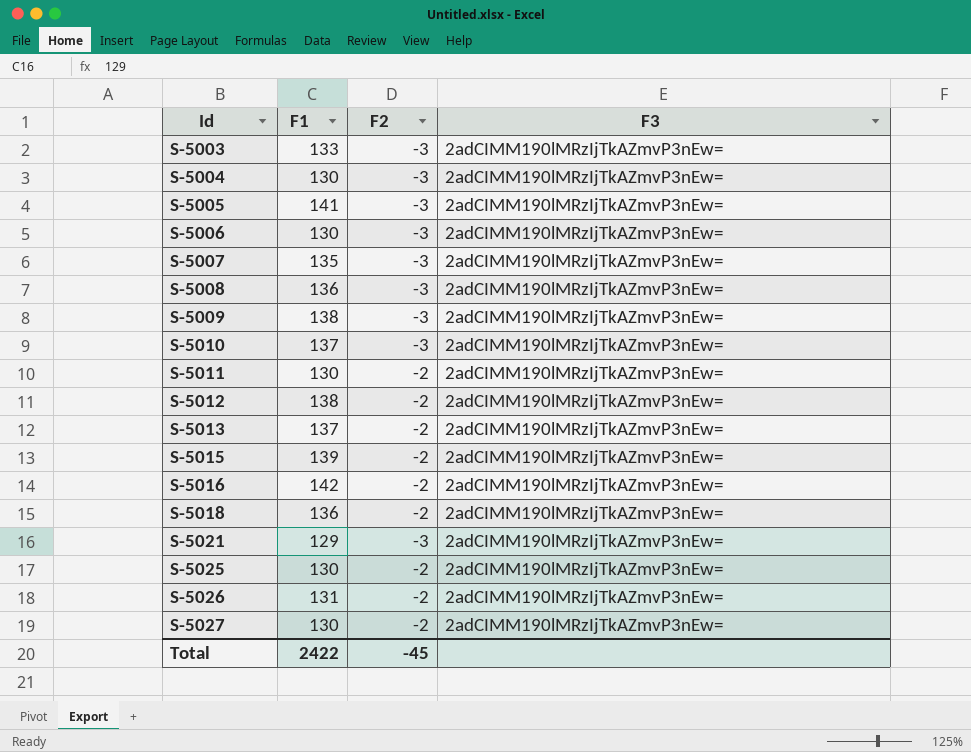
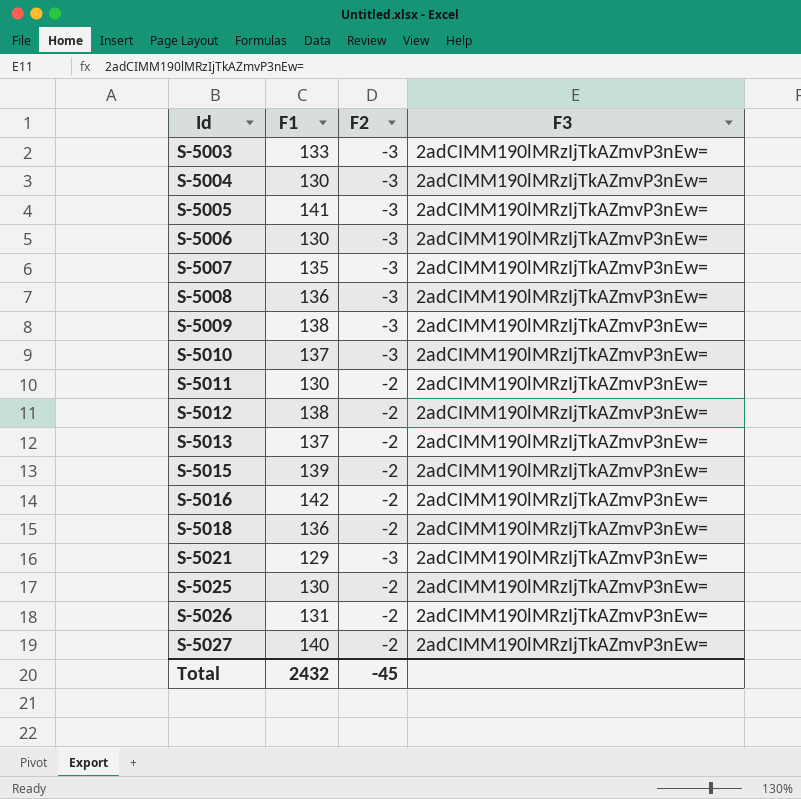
S-5027 | F1: 130 -> 140
Total | F1: 2422 -> 2432

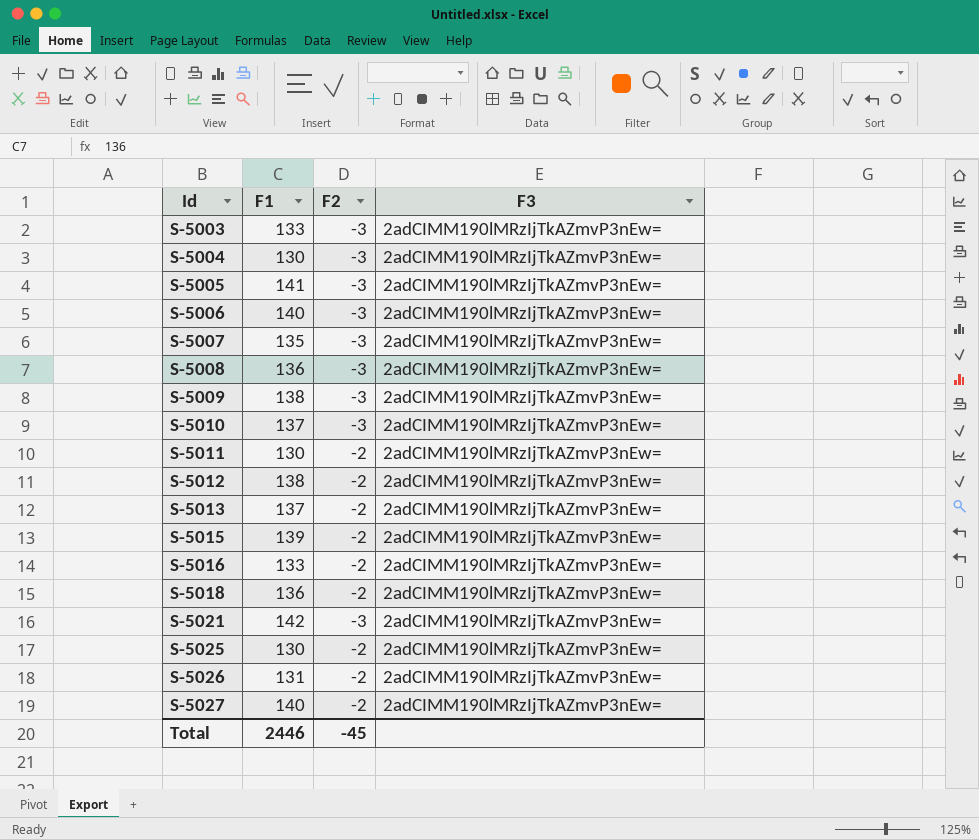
S-5006 | F1: 130 -> 140
S-5016 | F1: 142 -> 133
S-5021 | F1: 129 -> 142
Total | F1: 2432 -> 2446

